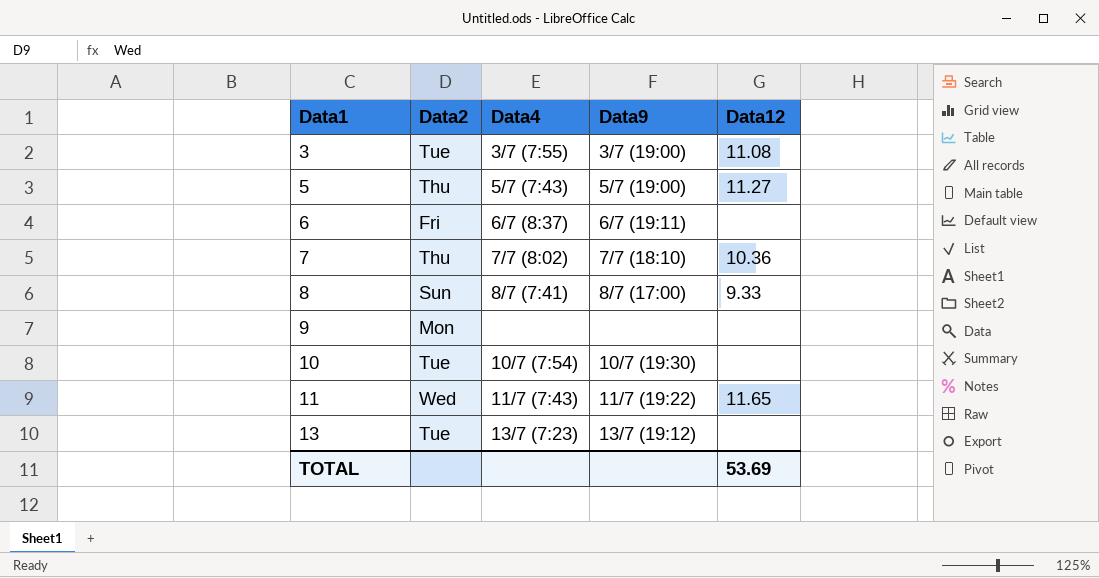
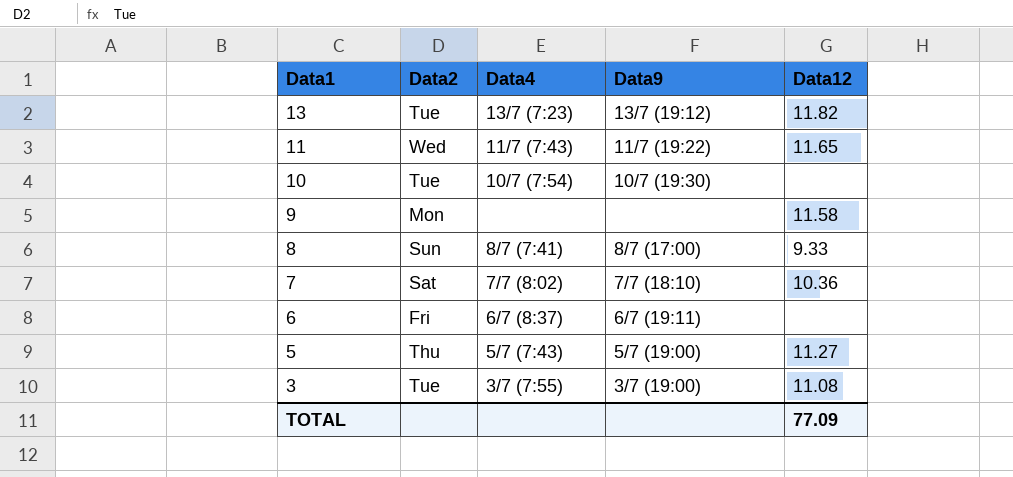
row order: Data1 ascending -> Data1 descending
13 | Data12: none -> 11.82
9 | Data12: none -> 11.58
7 | Data2: Thu -> Sat
TOTAL | Data12: 53.69 -> 77.09

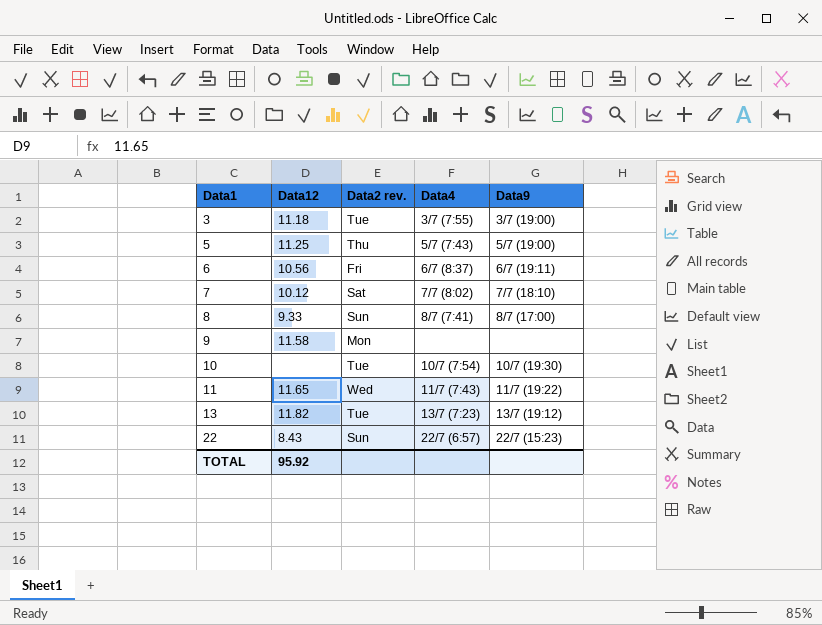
row order: Data1 descending -> Data1 ascending
column Data12 | position: 5 -> 2
column name: Data2 -> Data2 rev.
3 | Data12: 11.08 -> 11.18
5 | Data12: 11.27 -> 11.25
6 | Data12: none -> 10.56
7 | Data12: 10.36 -> 10.12
row 22: none -> 8.43 | Sun | 22/7 (6:57) | 22/7 (15:23)
TOTAL | Data12: 77.09 -> 95.92

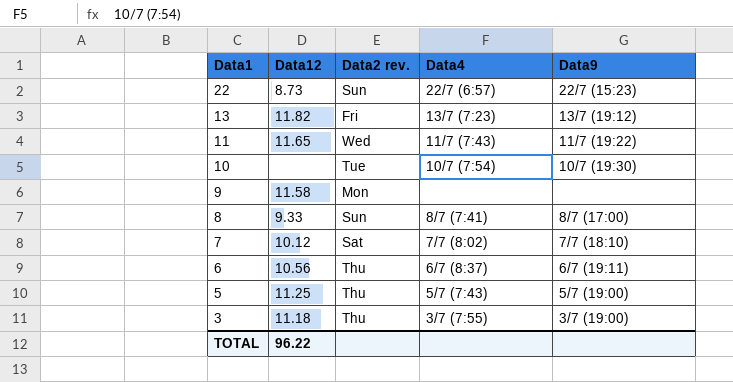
row order: Data1 ascending -> Data1 descending
22 | Data12: 8.43 -> 8.73
13 | Data2 rev.: Tue -> Fri
6 | Data2 rev.: Fri -> Thu
3 | Data2 rev.: Tue -> Thu
TOTAL | Data12: 95.92 -> 96.22

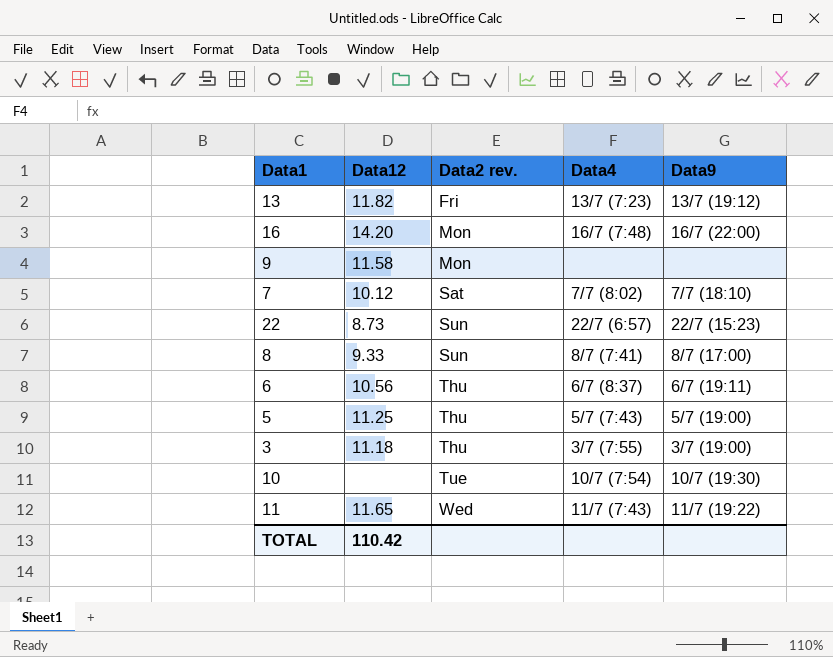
row order: Data1 descending -> Data2 rev. ascending
row 16: none -> 14.20 | Mon | 16/7 (7:48) | 16/7 (22:00)
TOTAL | Data12: 96.22 -> 110.42

